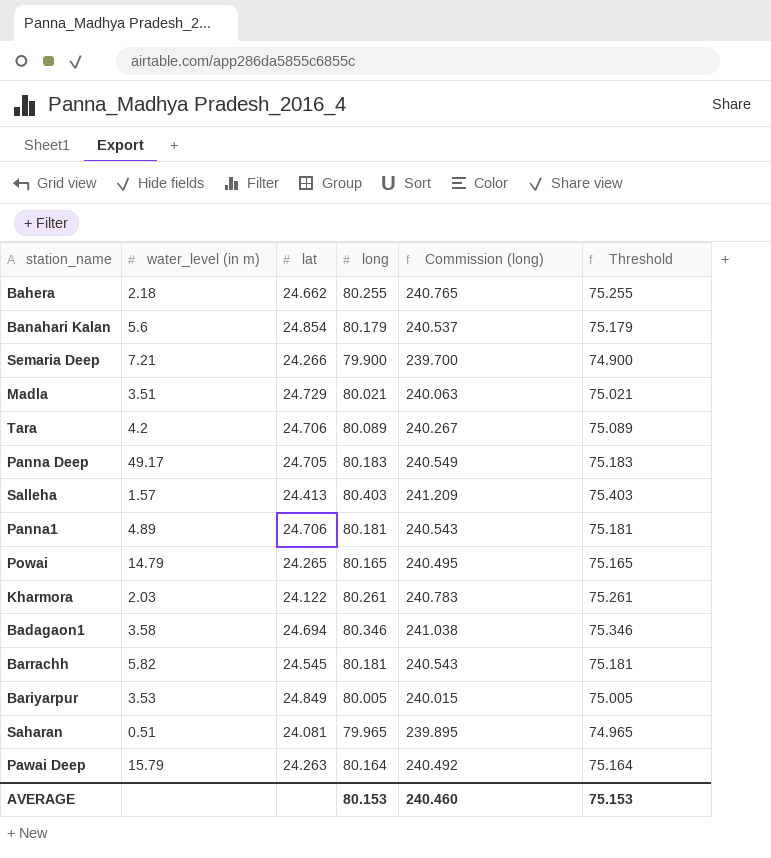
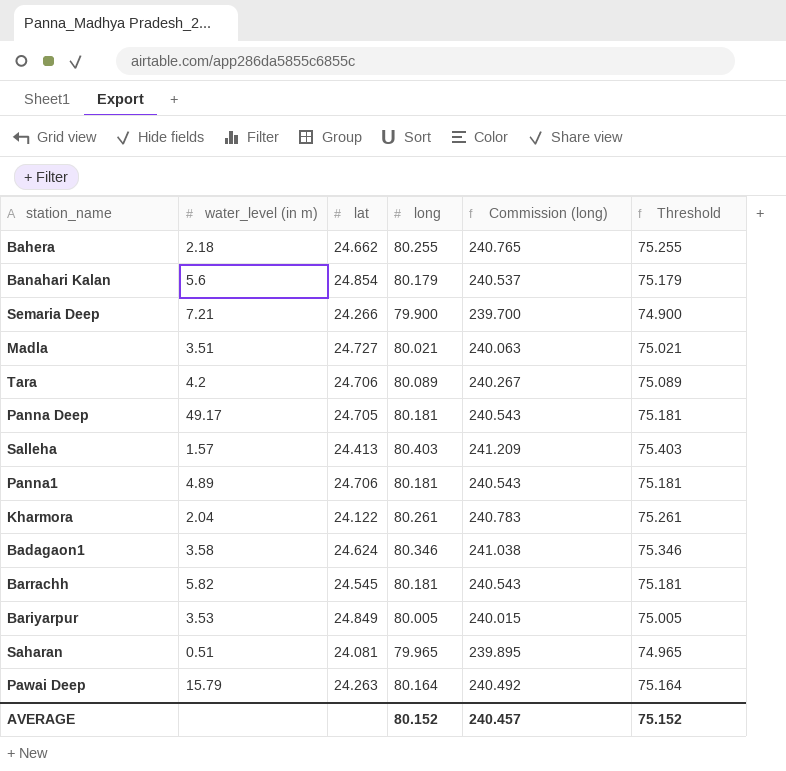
row Powai: 14.79 | 24.265 | 80.165 | 240.495 | 75.165 -> none
Madla | lat: 24.729 -> 24.727
Panna Deep | long: 80.183 -> 80.181
Panna Deep | Commission (long): 240.549 -> 240.543
Panna Deep | Threshold: 75.183 -> 75.181
Kharmora | water_level (in m): 2.03 -> 2.04
Badagaon1 | lat: 24.694 -> 24.624
AVERAGE | long: 80.153 -> 80.152
AVERAGE | Commission (long): 240.460 -> 240.457
AVERAGE | Threshold: 75.153 -> 75.152

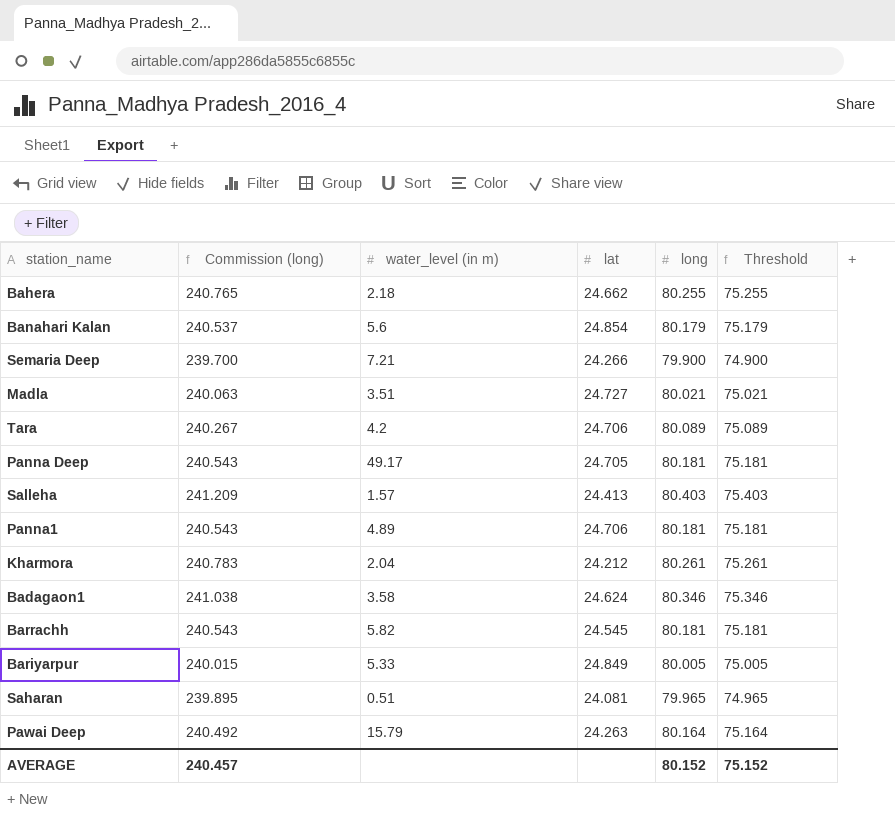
column Commission (long) | position: 5 -> 2
Kharmora | lat: 24.122 -> 24.212
Bariyarpur | water_level (in m): 3.53 -> 5.33

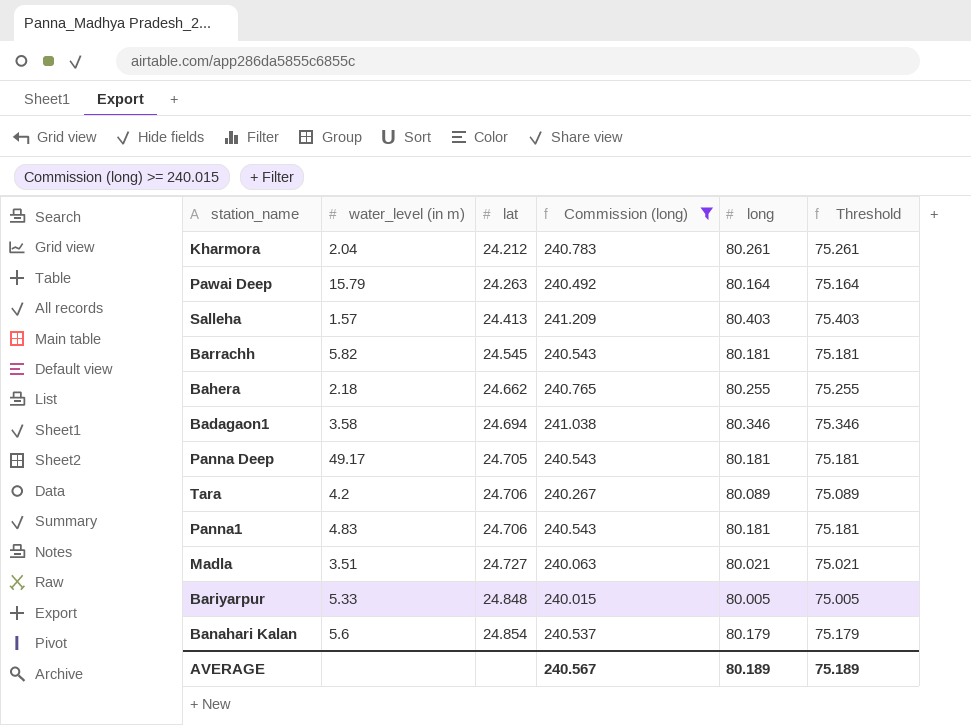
filter: none -> Commission (long) >= 240.015
row order: none -> lat ascending
column Commission (long) | position: 2 -> 4
Badagaon1 | lat: 24.624 -> 24.694
Panna1 | water_level (in m): 4.89 -> 4.83
Bariyarpur | lat: 24.849 -> 24.848
AVERAGE | Commission (long): 240.457 -> 240.567
AVERAGE | long: 80.152 -> 80.189
AVERAGE | Threshold: 75.152 -> 75.189

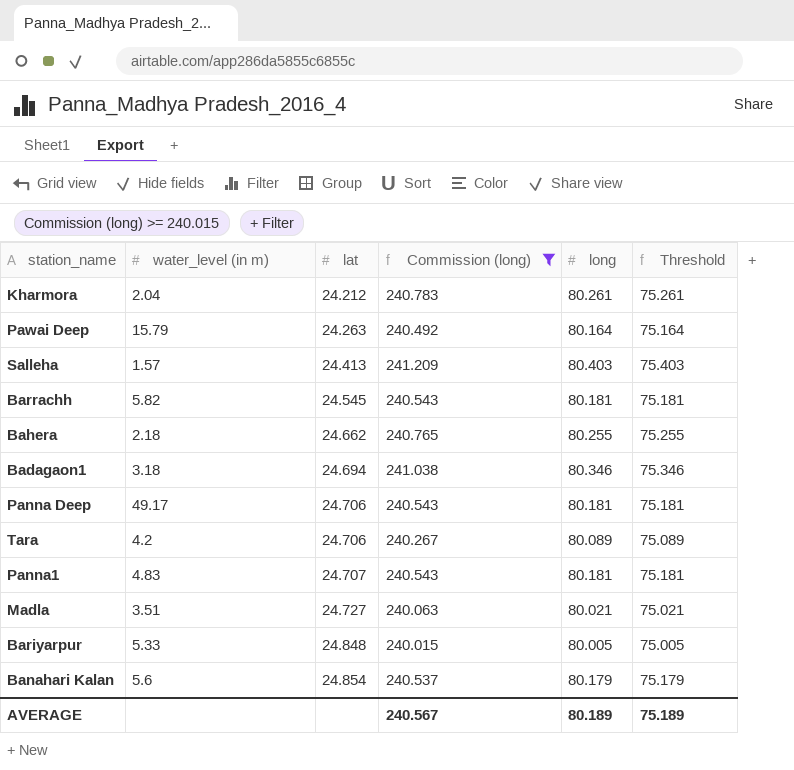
Badagaon1 | water_level (in m): 3.58 -> 3.18
Panna Deep | lat: 24.705 -> 24.706
Panna1 | lat: 24.706 -> 24.707

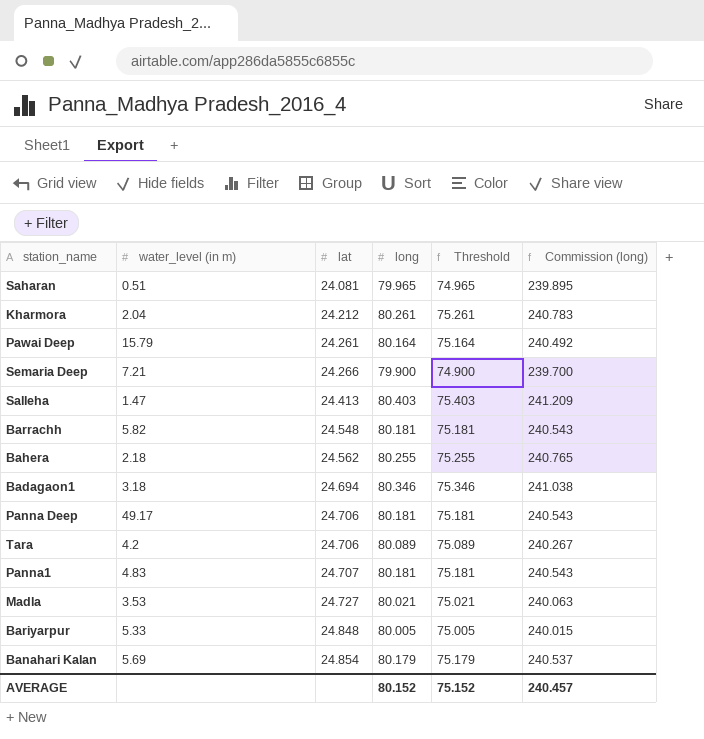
filter: Commission (long) >= 240.015 -> none
column Commission (long) | position: 4 -> 6
Pawai Deep | lat: 24.263 -> 24.261
Salleha | water_level (in m): 1.57 -> 1.47
Barrachh | lat: 24.545 -> 24.548
Bahera | lat: 24.662 -> 24.562
Madla | water_level (in m): 3.51 -> 3.53
Banahari Kalan | water_level (in m): 5.6 -> 5.69
AVERAGE | long: 80.189 -> 80.152
AVERAGE | Threshold: 75.189 -> 75.152
AVERAGE | Commission (long): 240.567 -> 240.457

